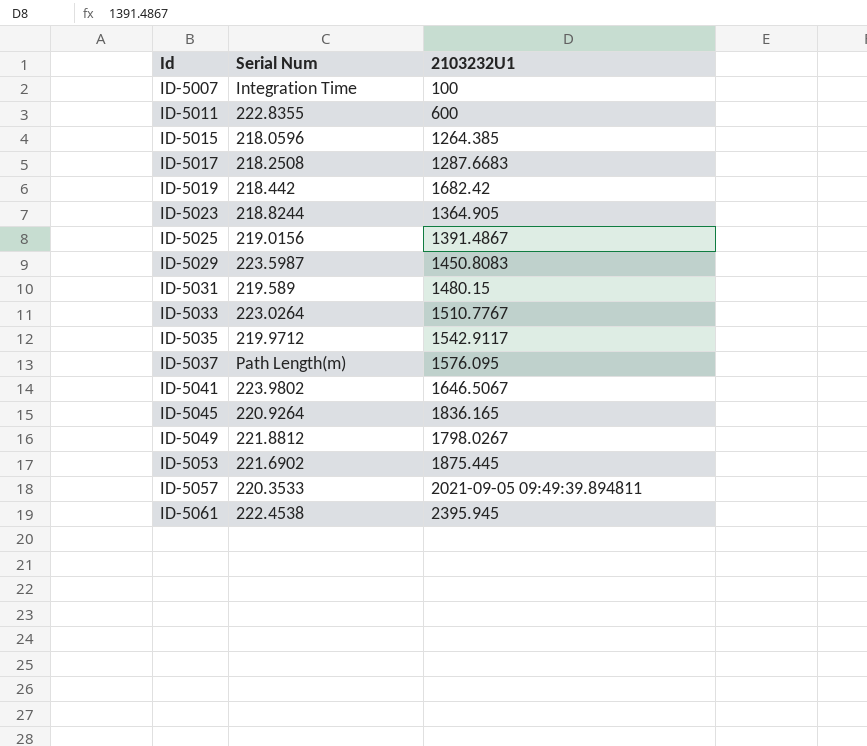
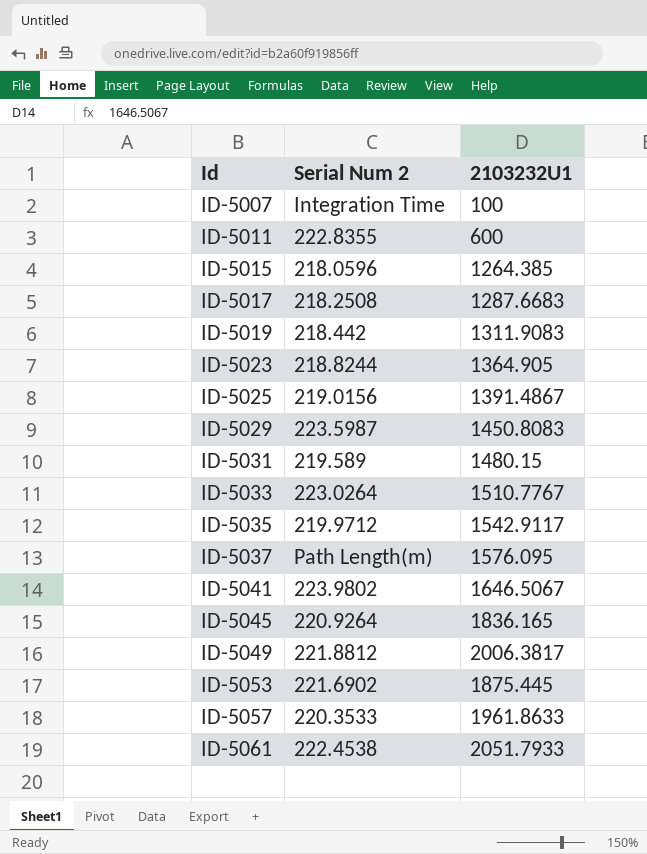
column name: Serial Num -> Serial Num 2
ID-5019 | 2103232U1: 1682.42 -> 1311.9083
ID-5049 | 2103232U1: 1798.0267 -> 2006.3817
ID-5057 | 2103232U1: 2021-09-05 09:49:39.894811 -> 1961.8633
ID-5061 | 2103232U1: 2395.945 -> 2051.7933

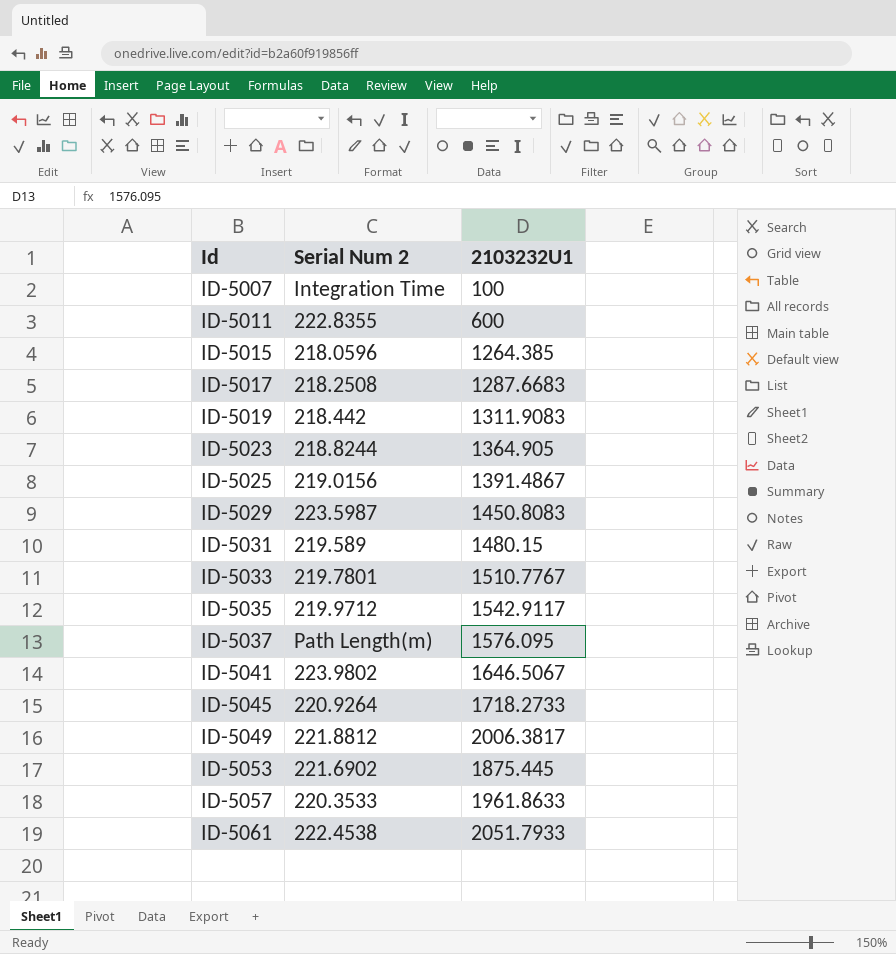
ID-5033 | Serial Num 2: 223.0264 -> 219.7801
ID-5045 | 2103232U1: 1836.165 -> 1718.2733

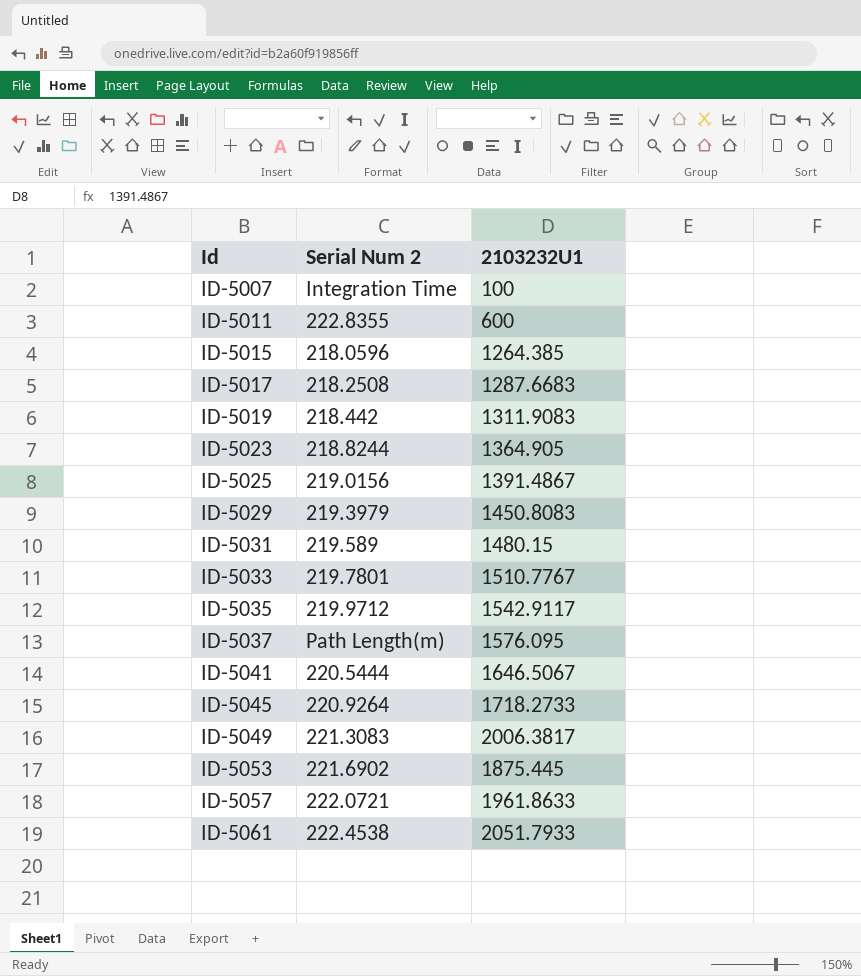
ID-5029 | Serial Num 2: 223.5987 -> 219.3979
ID-5041 | Serial Num 2: 223.9802 -> 220.5444
ID-5049 | Serial Num 2: 221.8812 -> 221.3083
ID-5057 | Serial Num 2: 220.3533 -> 222.0721

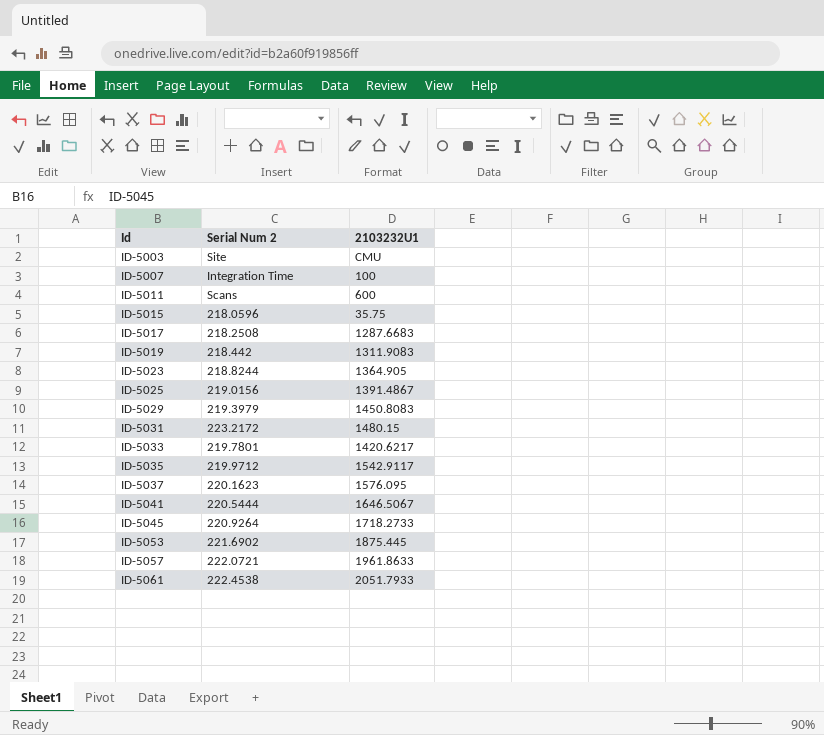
row ID-5049: 221.3083 | 2006.3817 -> none
row ID-5003: none -> Site | CMU
ID-5011 | Serial Num 2: 222.8355 -> Scans
ID-5015 | 2103232U1: 1264.385 -> 35.75
ID-5031 | Serial Num 2: 219.589 -> 223.2172
ID-5033 | 2103232U1: 1510.7767 -> 1420.6217
ID-5037 | Serial Num 2: Path Length(m) -> 220.1623

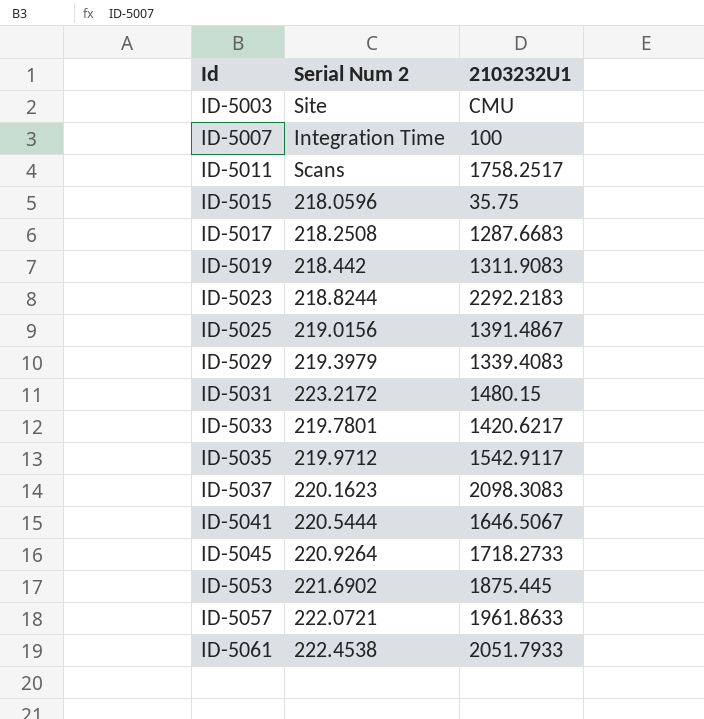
ID-5011 | 2103232U1: 600 -> 1758.2517
ID-5023 | 2103232U1: 1364.905 -> 2292.2183
ID-5029 | 2103232U1: 1450.8083 -> 1339.4083
ID-5037 | 2103232U1: 1576.095 -> 2098.3083

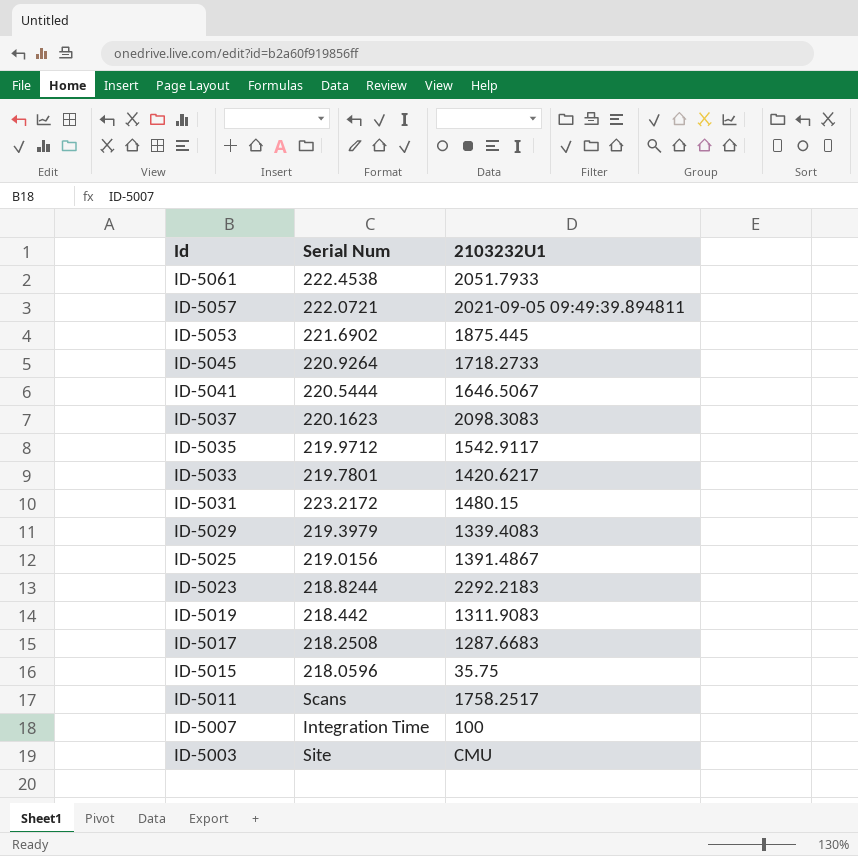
row order: Id ascending -> Id descending
column name: Serial Num 2 -> Serial Num
ID-5057 | 2103232U1: 1961.8633 -> 2021-09-05 09:49:39.894811

